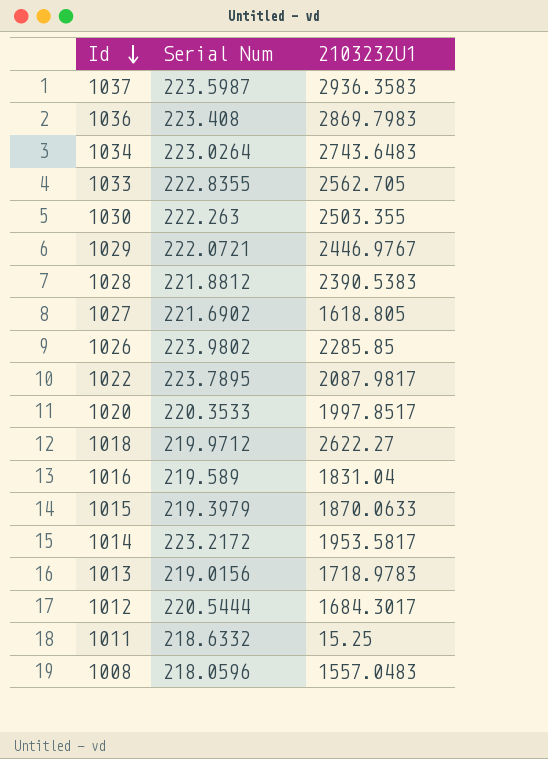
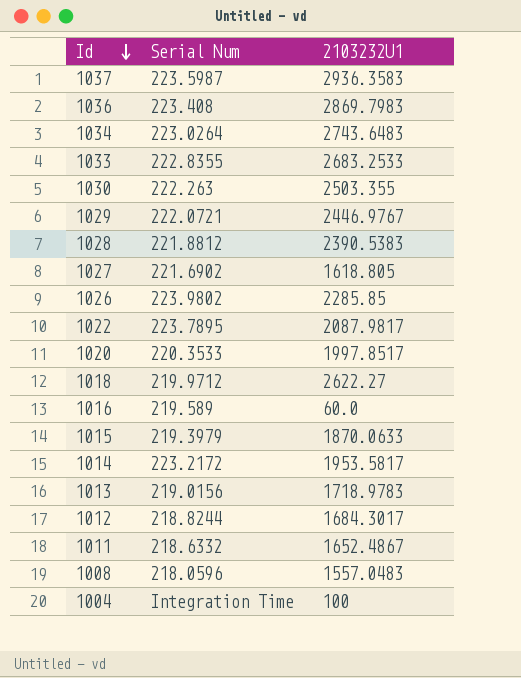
1033 | 2103232U1: 2562.705 -> 2683.2533
1016 | 2103232U1: 1831.04 -> 60.0
1012 | Serial Num: 220.5444 -> 218.8244
1011 | 2103232U1: 15.25 -> 1652.4867
row 1004: none -> Integration Time | 100

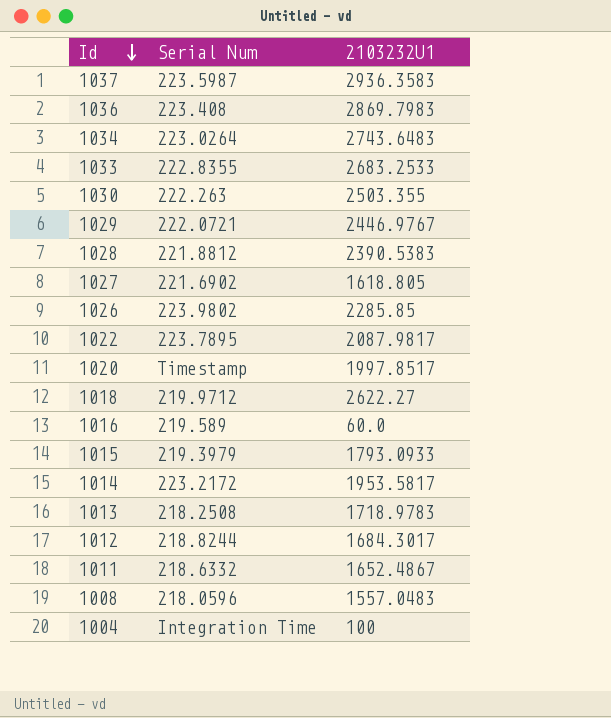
1020 | Serial Num: 220.3533 -> Timestamp
1015 | 2103232U1: 1870.0633 -> 1793.0933
1013 | Serial Num: 219.0156 -> 218.2508

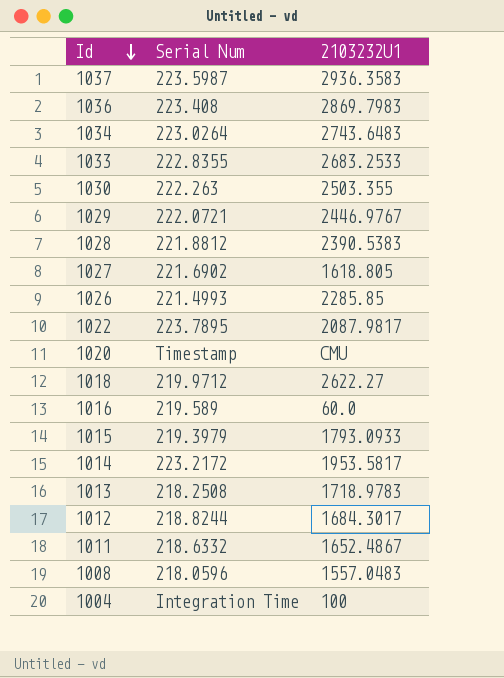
1026 | Serial Num: 223.9802 -> 221.4993
1020 | 2103232U1: 1997.8517 -> CMU

